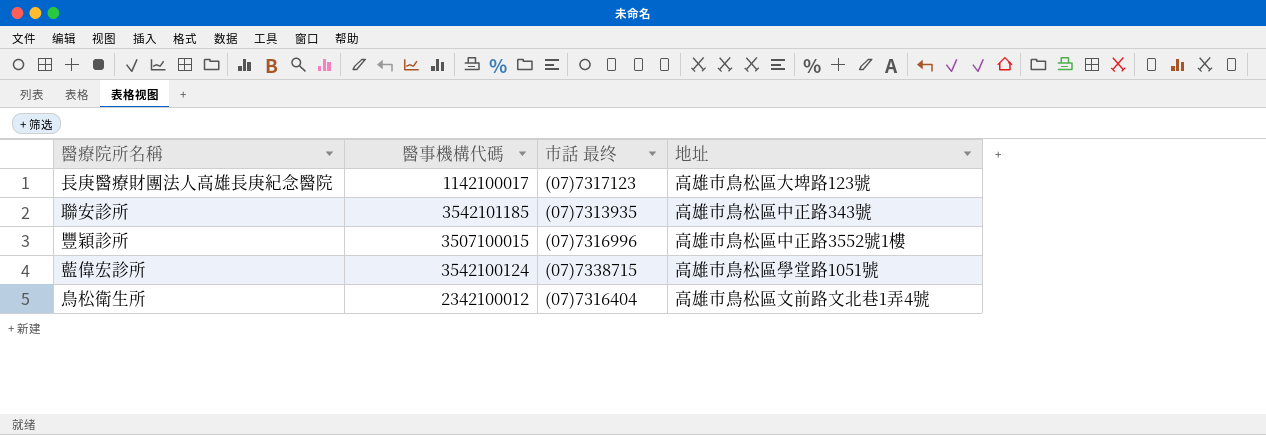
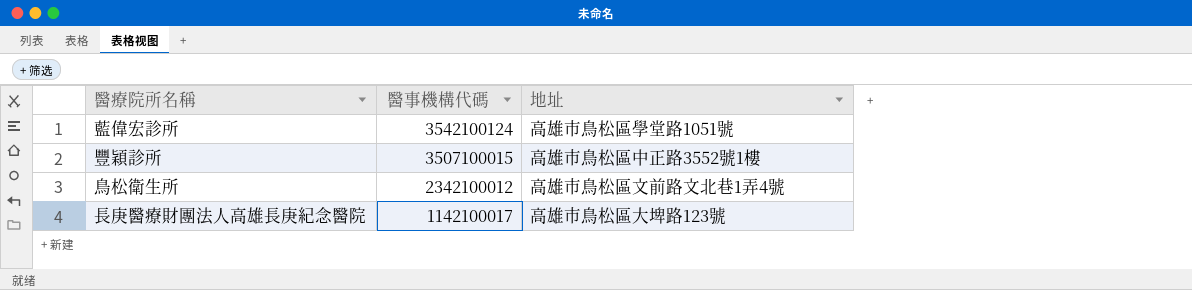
row order: none -> 醫事機構代碼 descending
column 市話 最终 | position: 3 -> none
row 聯安診所: 3542101185 | (07)7313935 | 高雄市鳥松區中正路343號 -> none

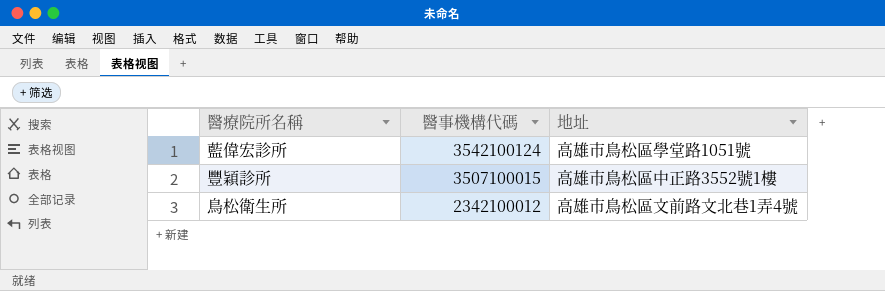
row 長庚醫療財團法人高雄長庚紀念醫院: 1142100017 | 高雄市鳥松區大埤路123號 -> none

